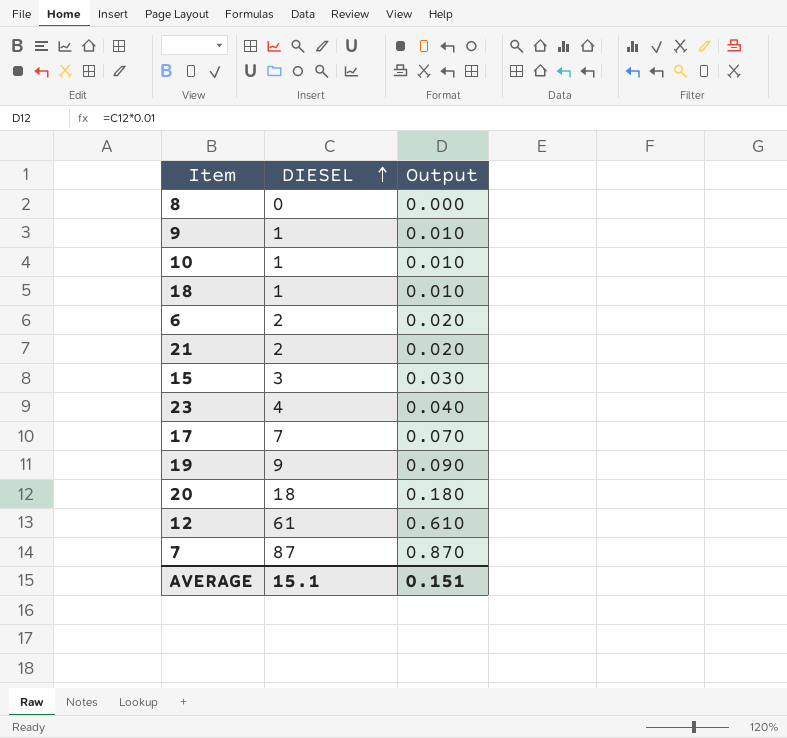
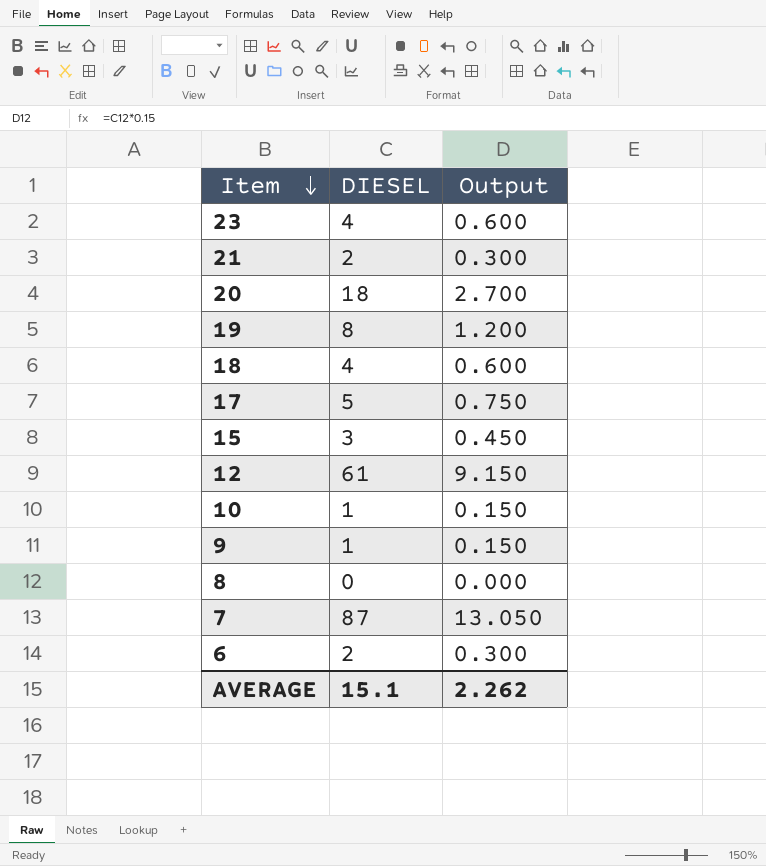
row order: DIESEL ascending -> Item descending
column Output | formula: [DIESEL] * 0.01 -> [DIESEL] * 0.15
19 | DIESEL: 9 -> 8
18 | DIESEL: 1 -> 4
17 | DIESEL: 7 -> 5
AVERAGE | Output: 0.151 -> 2.262

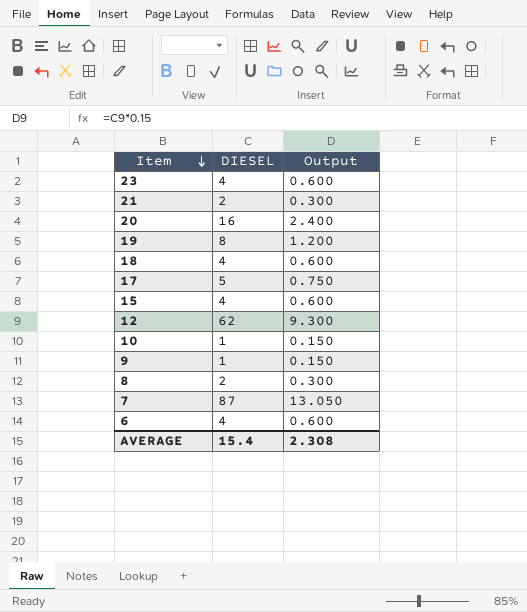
20 | DIESEL: 18 -> 16
20 | Output: 2.700 -> 2.400
15 | DIESEL: 3 -> 4
15 | Output: 0.450 -> 0.600
12 | DIESEL: 61 -> 62
12 | Output: 9.150 -> 9.300
8 | DIESEL: 0 -> 2
8 | Output: 0.000 -> 0.300
6 | DIESEL: 2 -> 4
6 | Output: 0.300 -> 0.600
AVERAGE | DIESEL: 15.1 -> 15.4
AVERAGE | Output: 2.262 -> 2.308

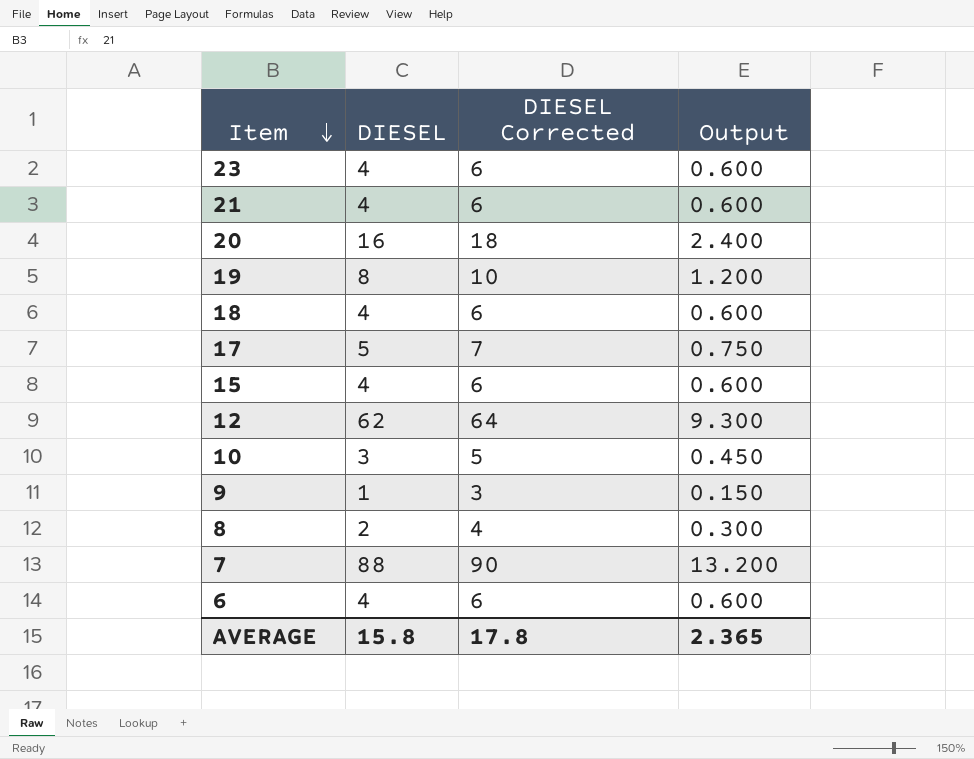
column DIESEL Corrected | formula: none -> [DIESEL] + 2
21 | DIESEL: 2 -> 4
21 | Output: 0.300 -> 0.600
10 | DIESEL: 1 -> 3
10 | Output: 0.150 -> 0.450
7 | DIESEL: 87 -> 88
7 | Output: 13.050 -> 13.200
AVERAGE | DIESEL: 15.4 -> 15.8
AVERAGE | Output: 2.308 -> 2.365

